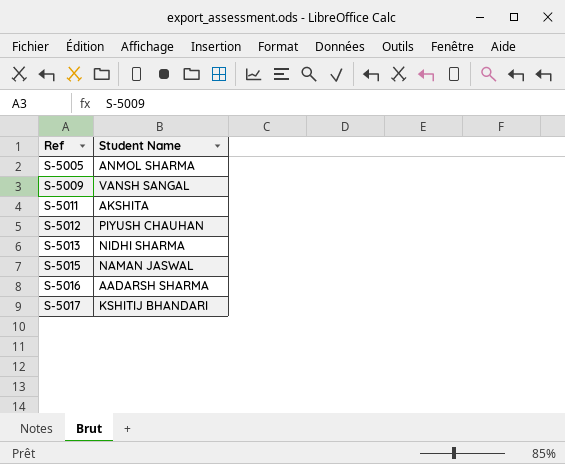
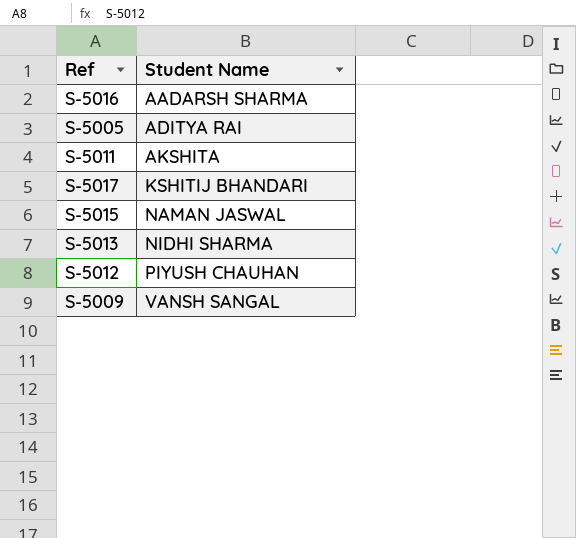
row order: Ref ascending -> Student Name ascending
S-5005 | Student Name: ANMOL SHARMA -> ADITYA RAI

